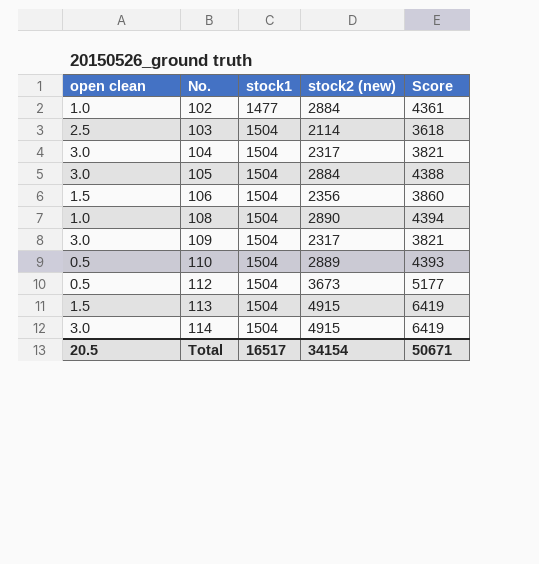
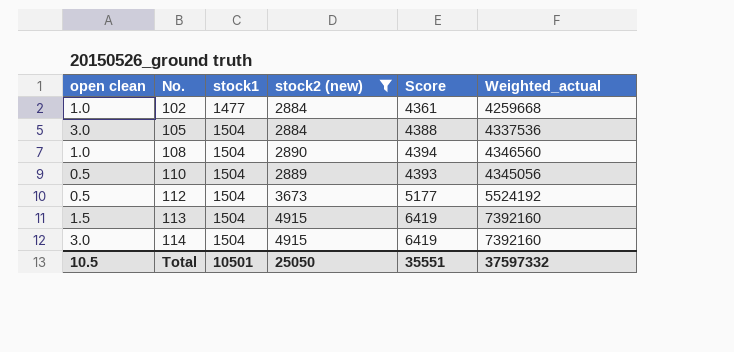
filter: none -> stock2 (new) >= 2884
column Weighted_actual | formula: none -> [stock1] * [stock2 (new)]
Total | open clean: 20.5 -> 10.5
Total | stock1: 16517 -> 10501
Total | stock2 (new): 34154 -> 25050
Total | Score: 50671 -> 35551

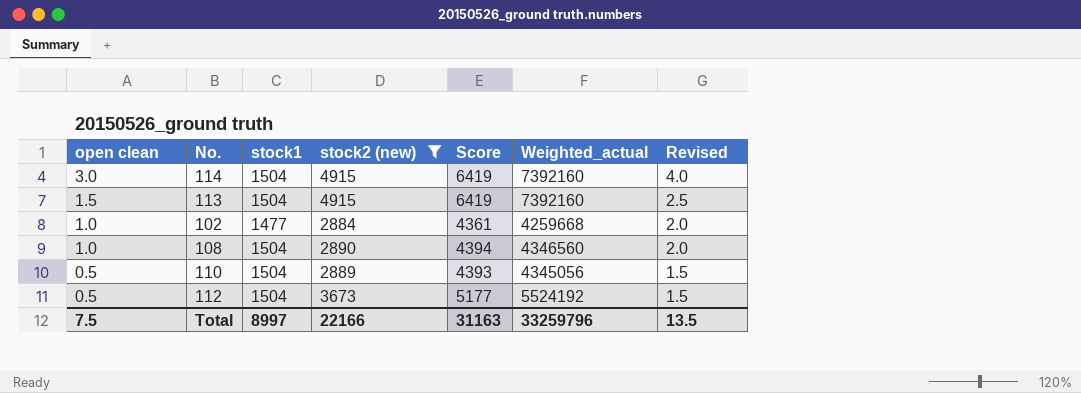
row order: No. ascending -> open clean descending
column Revised | formula: none -> [open clean] + 1
row 105: 3.0 | 1504 | 2884 | 4388 | 4337536 -> none
Total | open clean: 10.5 -> 7.5
Total | stock1: 10501 -> 8997
Total | stock2 (new): 25050 -> 22166
Total | Score: 35551 -> 31163
Total | Weighted_actual: 37597332 -> 33259796

